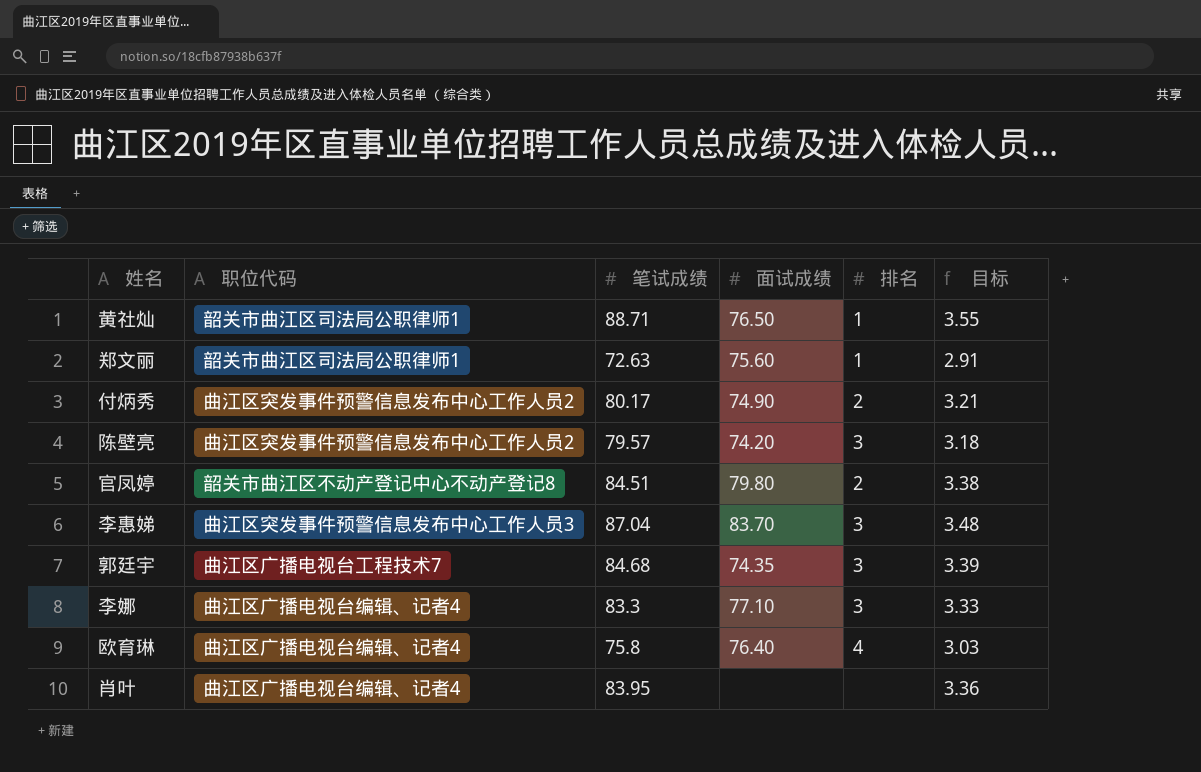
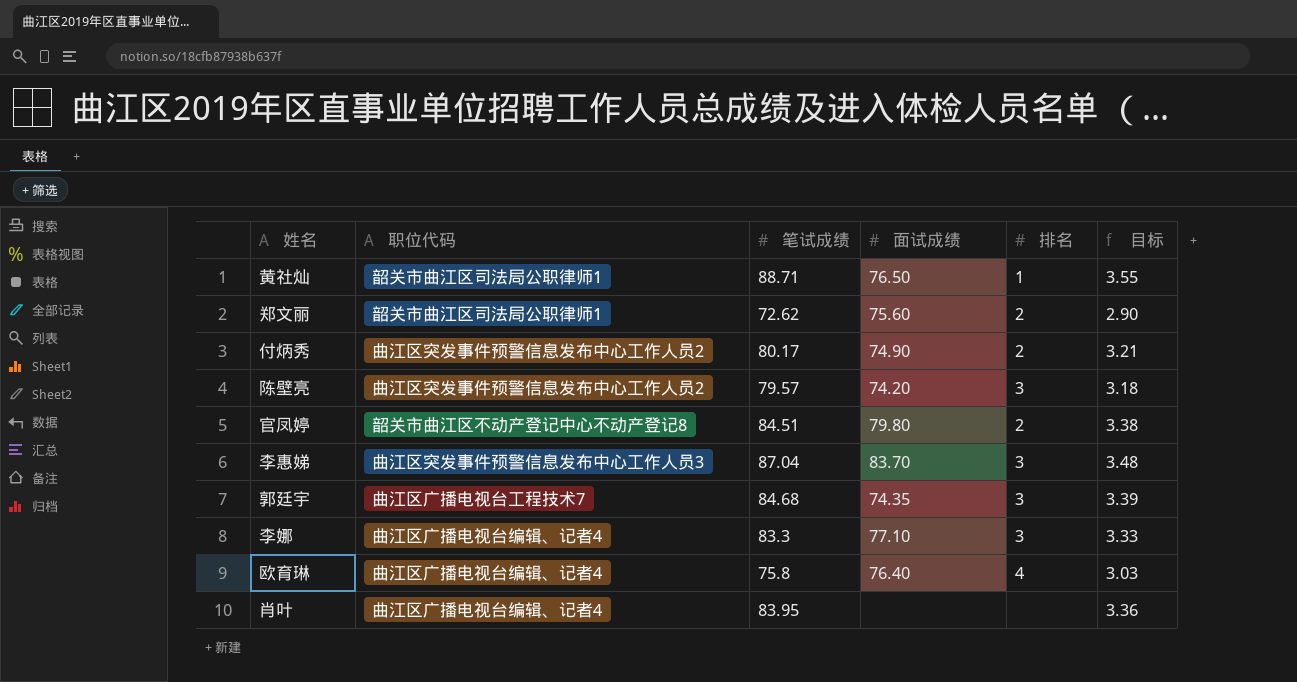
郑文丽 | 笔试成绩: 72.63 -> 72.62
郑文丽 | 排名: 1 -> 2
郑文丽 | 目标: 2.91 -> 2.90

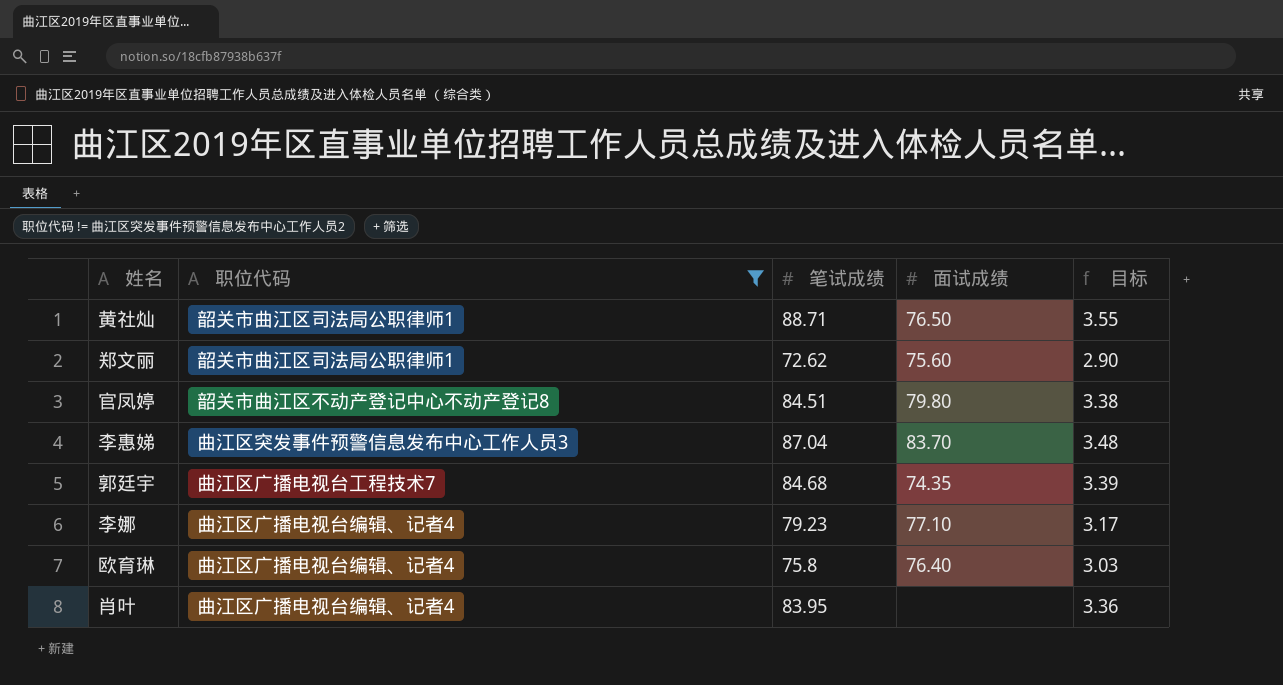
filter: none -> 职位代码 != 曲江区突发事件预警信息发布中心工作人员2
column 排名 | position: 5 -> none
李娜 | 笔试成绩: 83.3 -> 79.23
李娜 | 目标: 3.33 -> 3.17

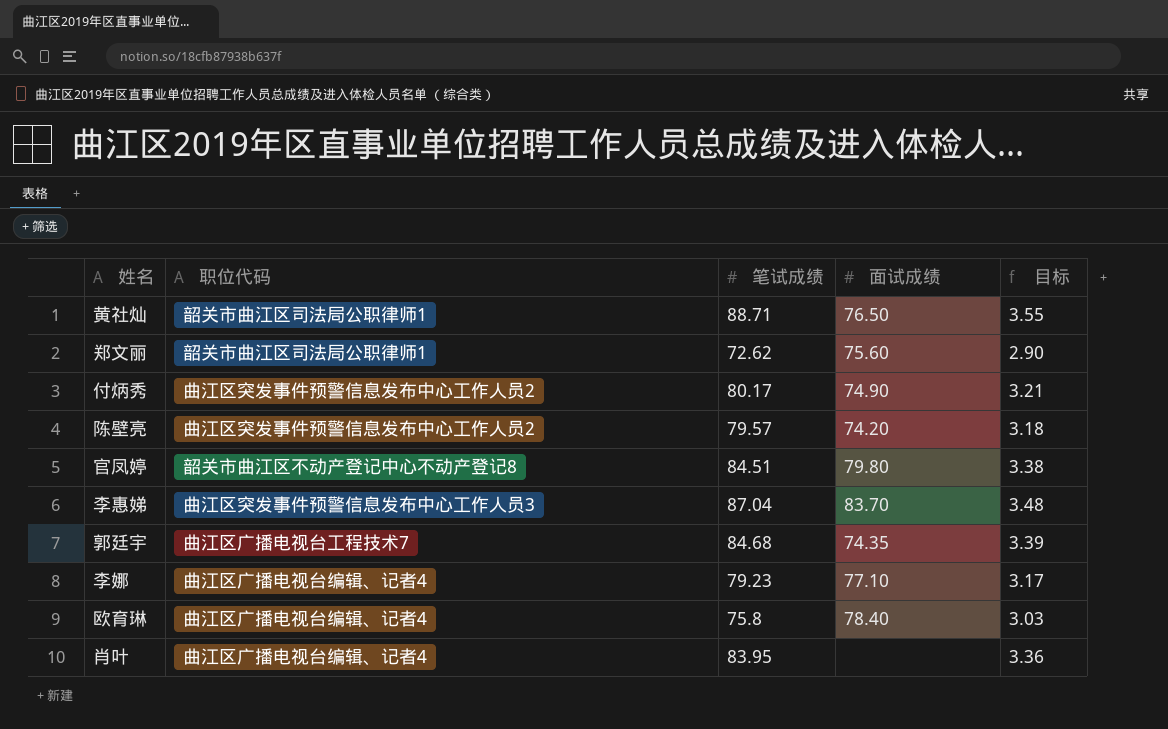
filter: 职位代码 != 曲江区突发事件预警信息发布中心工作人员2 -> none
欧育琳 | 面试成绩: 76.40 -> 78.40

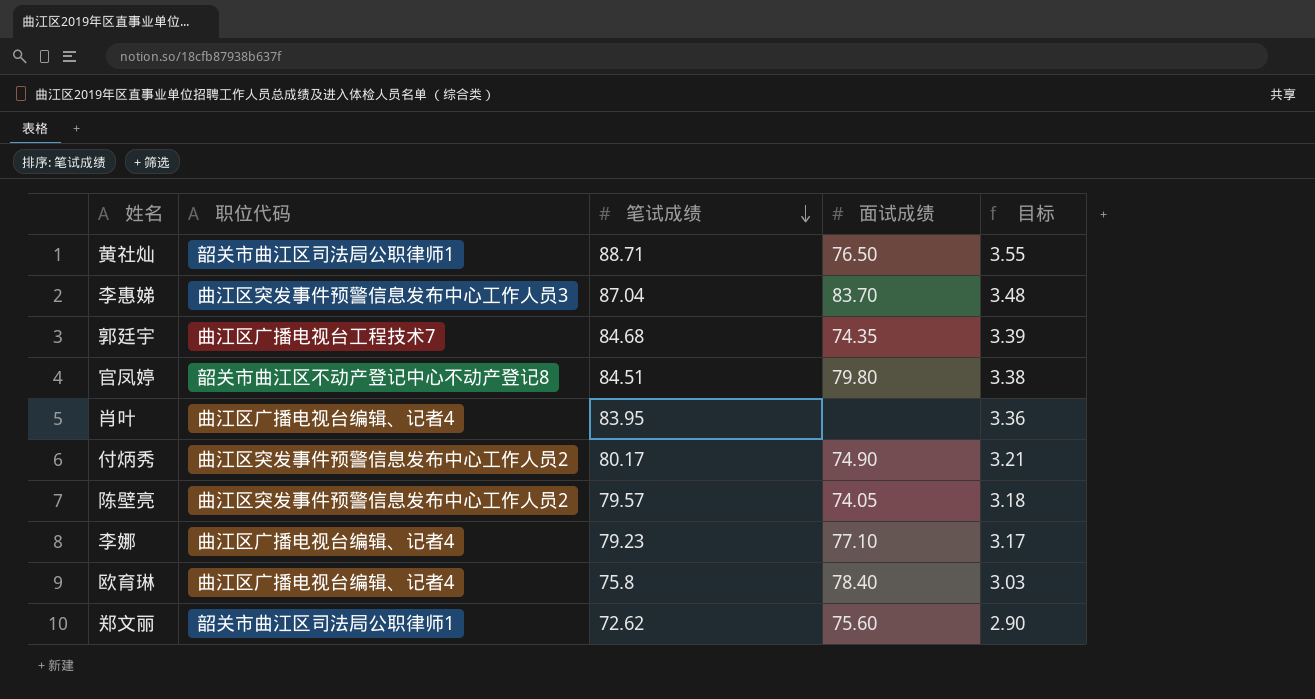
row order: none -> 笔试成绩 descending
陈壁亮 | 面试成绩: 74.20 -> 74.05

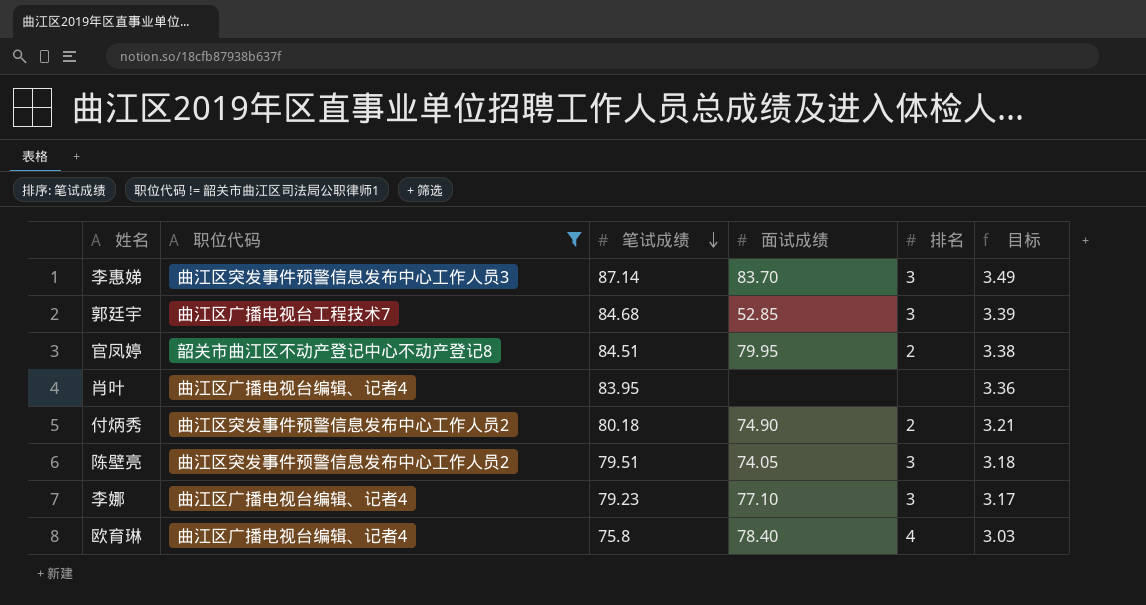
filter: none -> 职位代码 != 韶关市曲江区司法局公职律师1
column 排名 | position: none -> 5
李惠娣 | 笔试成绩: 87.04 -> 87.14
李惠娣 | 目标: 3.48 -> 3.49
郭廷宇 | 面试成绩: 74.35 -> 52.85
官凤婷 | 面试成绩: 79.80 -> 79.95
付炳秀 | 笔试成绩: 80.17 -> 80.18
陈壁亮 | 笔试成绩: 79.57 -> 79.51

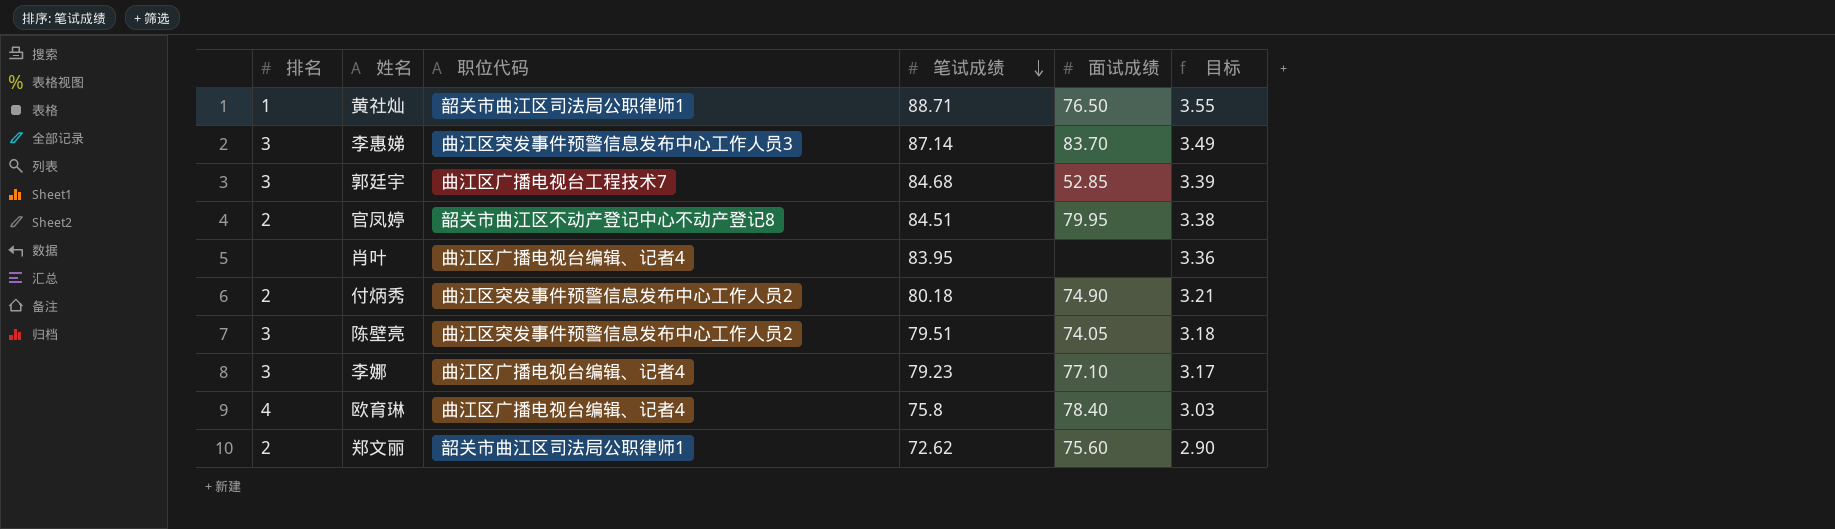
filter: 职位代码 != 韶关市曲江区司法局公职律师1 -> none
column 排名 | position: 5 -> 1

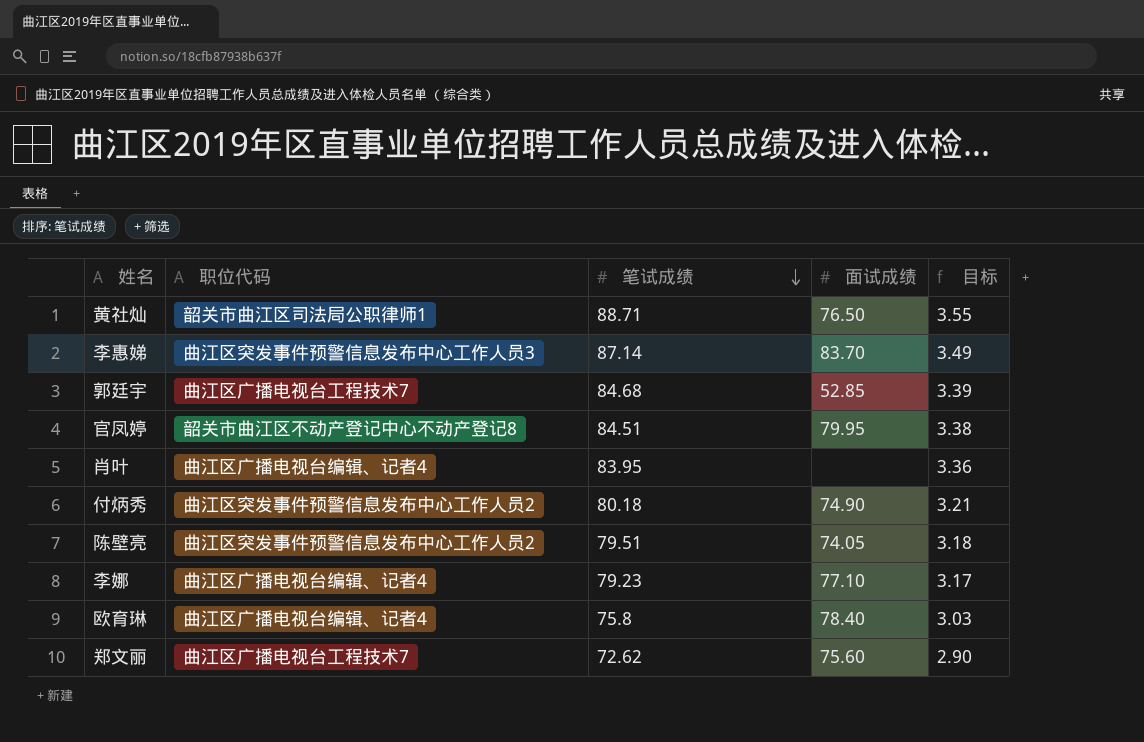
column 排名 | position: 1 -> none
郑文丽 | 职位代码: 韶关市曲江区司法局公职律师1 -> 曲江区广播电视台工程技术7

